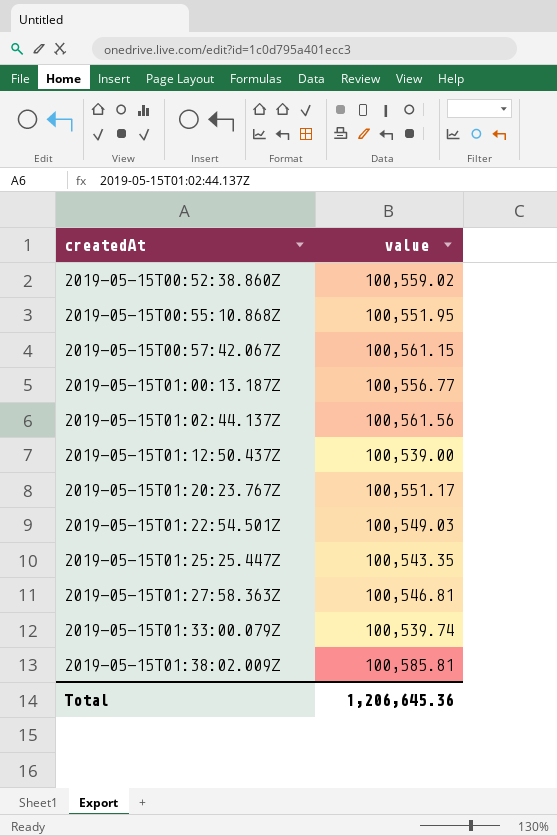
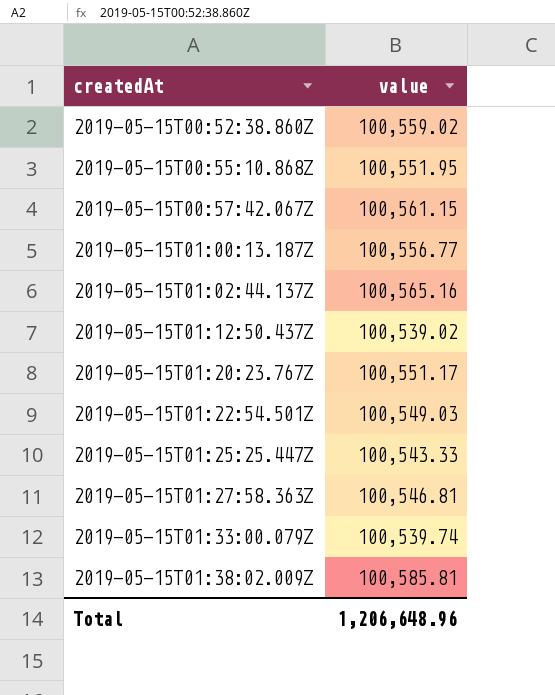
2019-05-15T01:02:44.137Z | value: 100,561.56 -> 100,565.16
2019-05-15T01:12:50.437Z | value: 100,539.00 -> 100,539.02
2019-05-15T01:25:25.447Z | value: 100,543.35 -> 100,543.33
Total | value: 1,206,645.36 -> 1,206,648.96

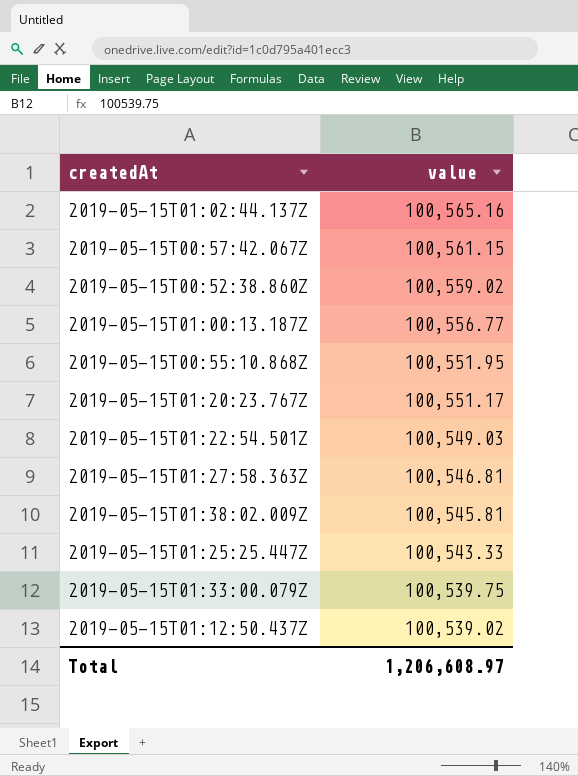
row order: createdAt ascending -> value descending
2019-05-15T01:38:02.009Z | value: 100,585.81 -> 100,545.81
2019-05-15T01:33:00.079Z | value: 100,539.74 -> 100,539.75
Total | value: 1,206,648.96 -> 1,206,608.97

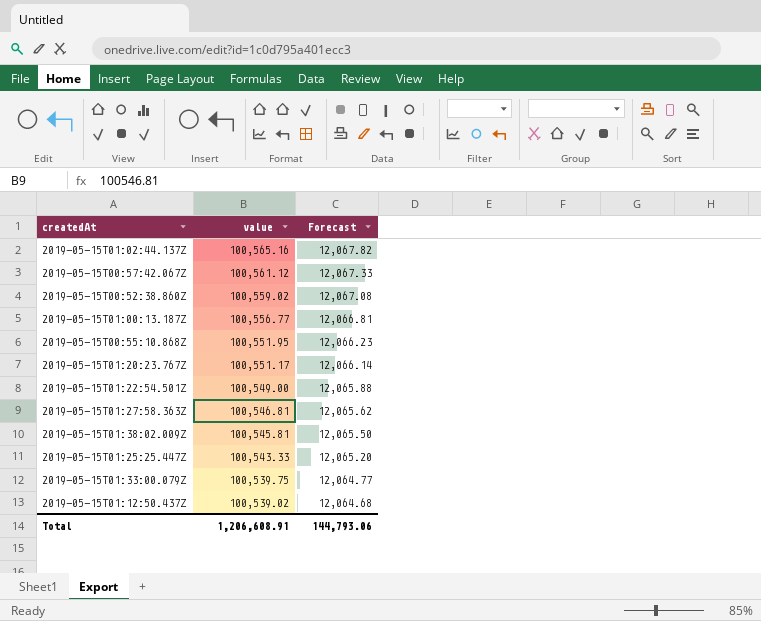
column Forecast | formula: none -> [value] * 0.12
2019-05-15T00:57:42.067Z | value: 100,561.15 -> 100,561.12
2019-05-15T01:22:54.501Z | value: 100,549.03 -> 100,549.00
Total | value: 1,206,608.97 -> 1,206,608.91

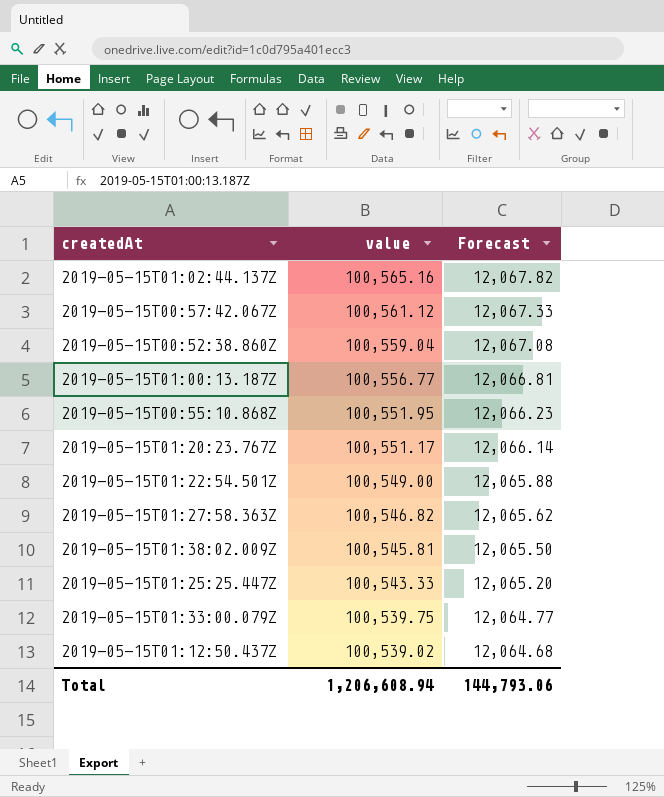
2019-05-15T00:52:38.860Z | value: 100,559.02 -> 100,559.04
2019-05-15T01:27:58.363Z | value: 100,546.81 -> 100,546.82
Total | value: 1,206,608.91 -> 1,206,608.94

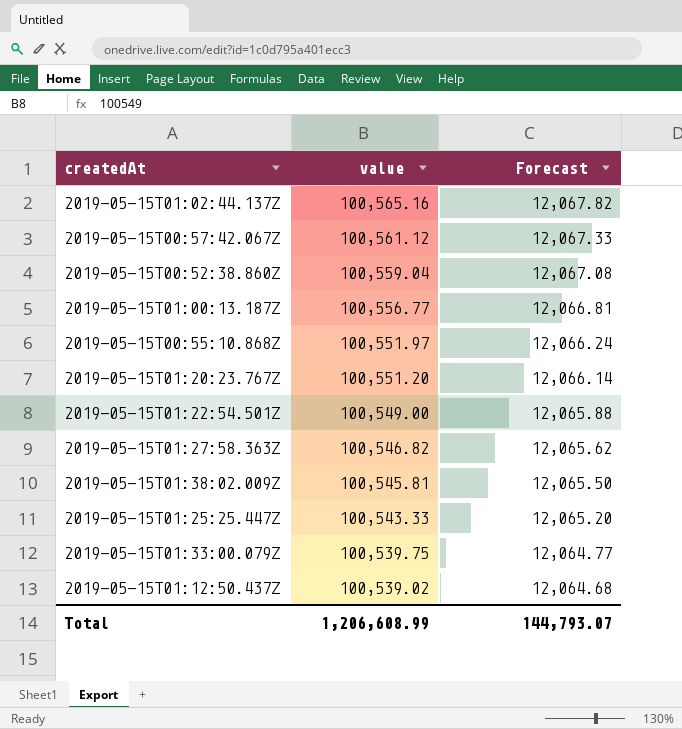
2019-05-15T00:55:10.868Z | value: 100,551.95 -> 100,551.97
2019-05-15T00:55:10.868Z | Forecast: 12,066.23 -> 12,066.24
2019-05-15T01:20:23.767Z | value: 100,551.17 -> 100,551.20
Total | value: 1,206,608.94 -> 1,206,608.99
Total | Forecast: 144,793.06 -> 144,793.07

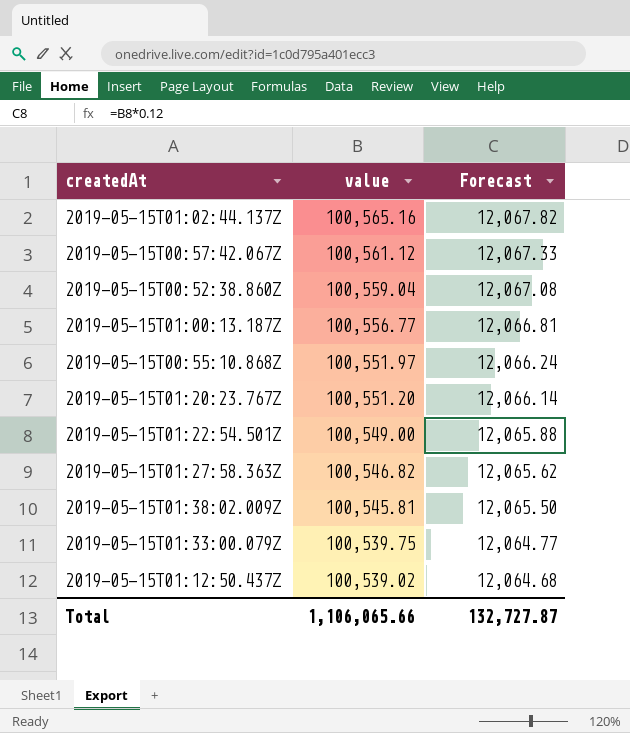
row 2019-05-15T01:25:25.447Z: 100,543.33 | 12,065.20 -> none
Total | value: 1,206,608.99 -> 1,106,065.66
Total | Forecast: 144,793.07 -> 132,727.87

